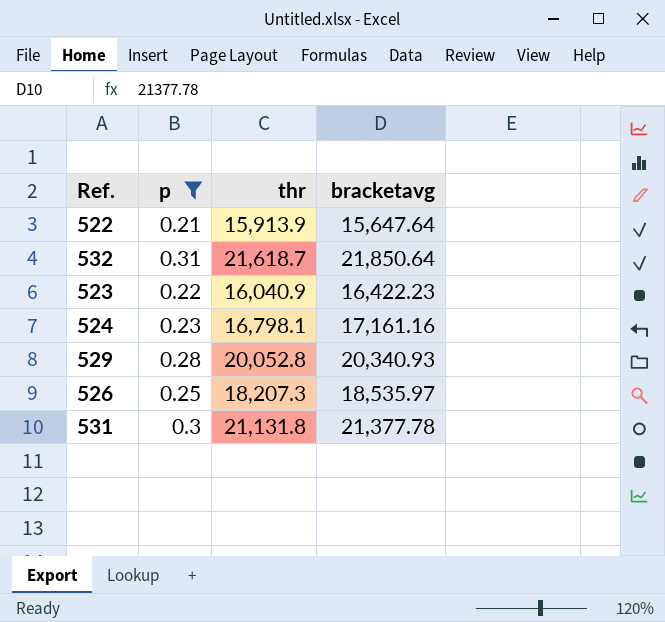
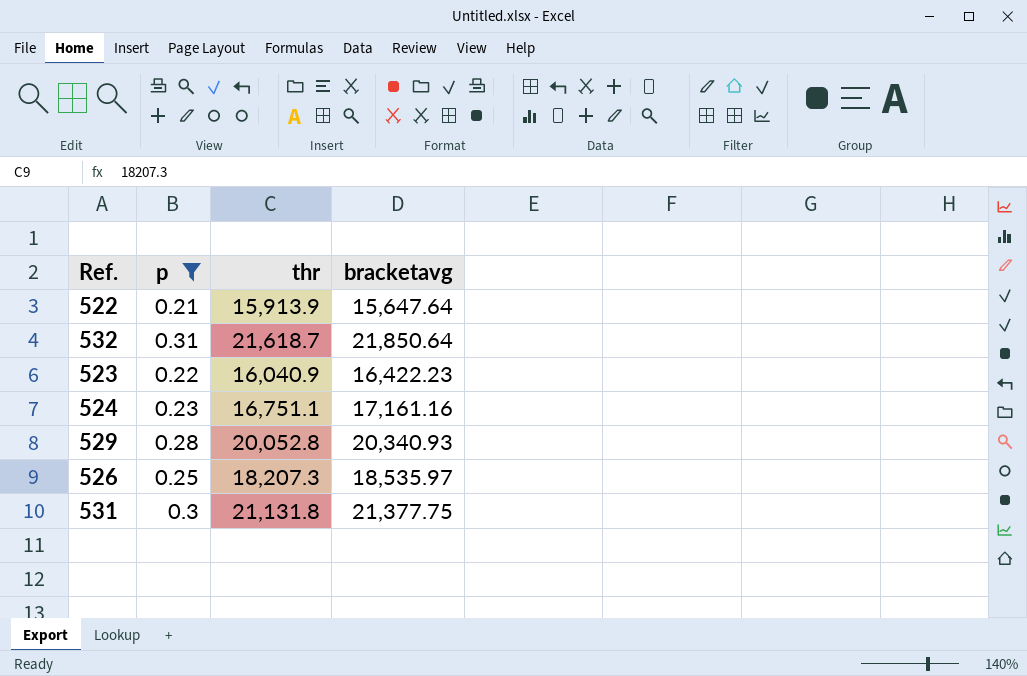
524 | thr: 16,798.1 -> 16,751.1
531 | bracketavg: 21,377.78 -> 21,377.75

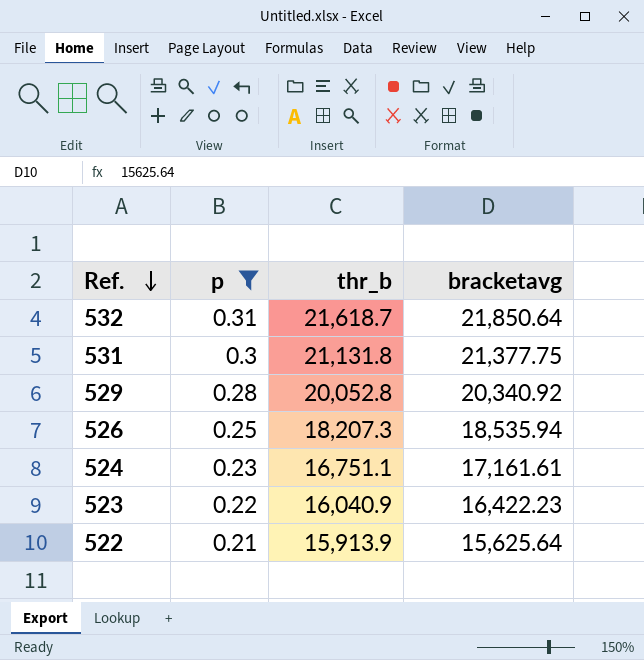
row order: none -> Ref. descending
column name: thr -> thr_b
529 | bracketavg: 20,340.93 -> 20,340.92
526 | bracketavg: 18,535.97 -> 18,535.94
524 | bracketavg: 17,161.16 -> 17,161.61
522 | bracketavg: 15,647.64 -> 15,625.64

